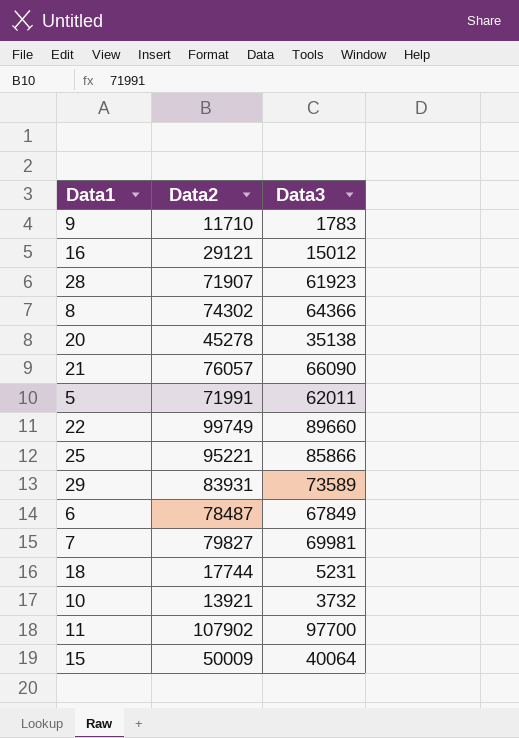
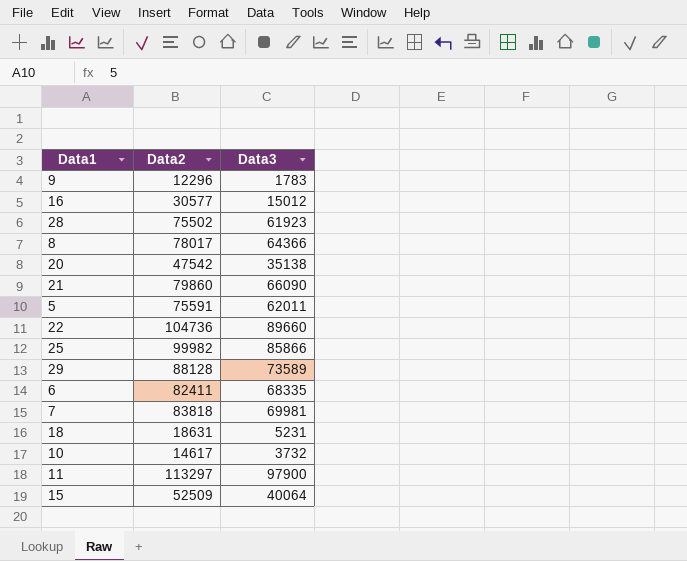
9 | Data2: 11710 -> 12296
16 | Data2: 29121 -> 30577
28 | Data2: 71907 -> 75502
8 | Data2: 74302 -> 78017
20 | Data2: 45278 -> 47542
21 | Data2: 76057 -> 79860
5 | Data2: 71991 -> 75591
22 | Data2: 99749 -> 104736
25 | Data2: 95221 -> 99982
29 | Data2: 83931 -> 88128
6 | Data2: 78487 -> 82411
6 | Data3: 67849 -> 68335
7 | Data2: 79827 -> 83818
18 | Data2: 17744 -> 18631
10 | Data2: 13921 -> 14617
11 | Data2: 107902 -> 113297
11 | Data3: 97700 -> 97900
15 | Data2: 50009 -> 52509

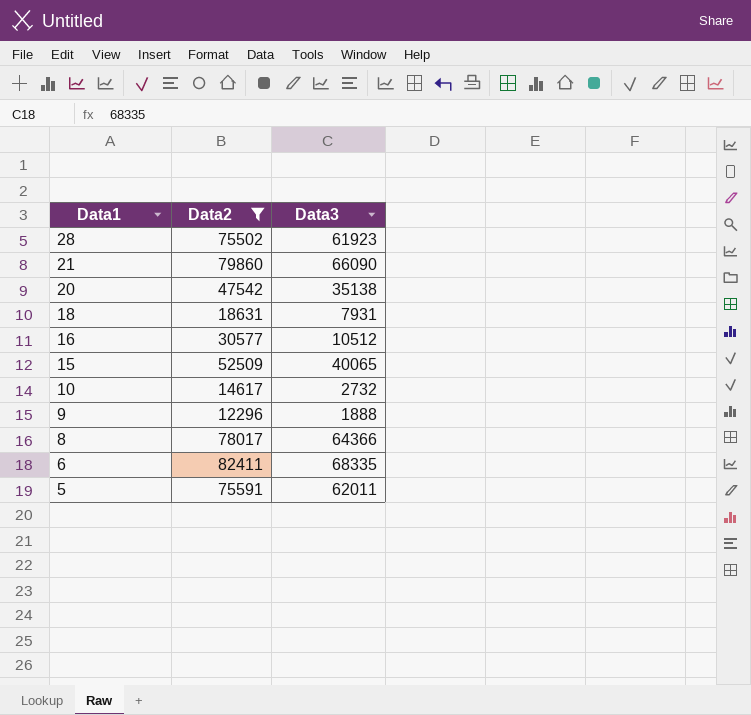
filter: none -> Data2 <= 82411
row order: none -> Data1 descending
18 | Data3: 5231 -> 7931
16 | Data3: 15012 -> 10512
15 | Data3: 40064 -> 40065
10 | Data3: 3732 -> 2732
9 | Data3: 1783 -> 1888

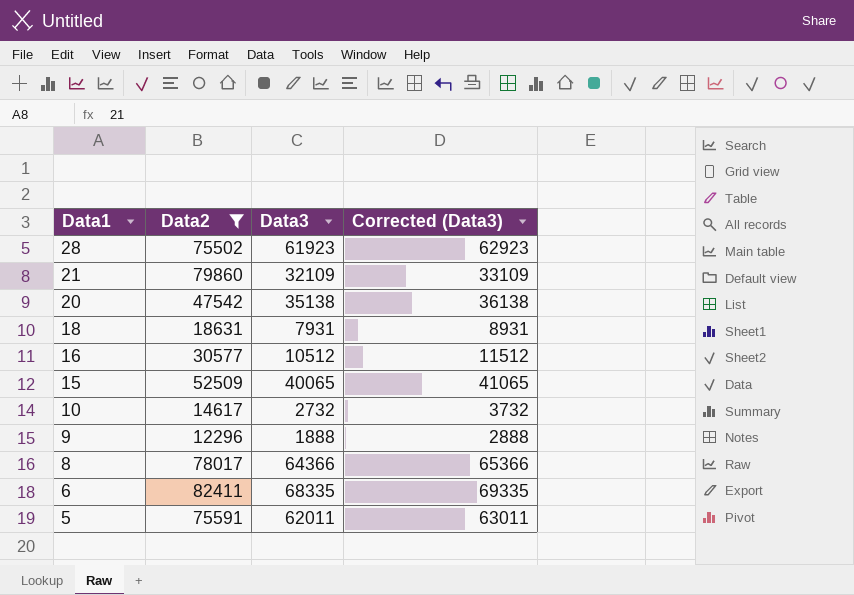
column Corrected (Data3) | formula: none -> [Data3] + 1000
21 | Data3: 66090 -> 32109

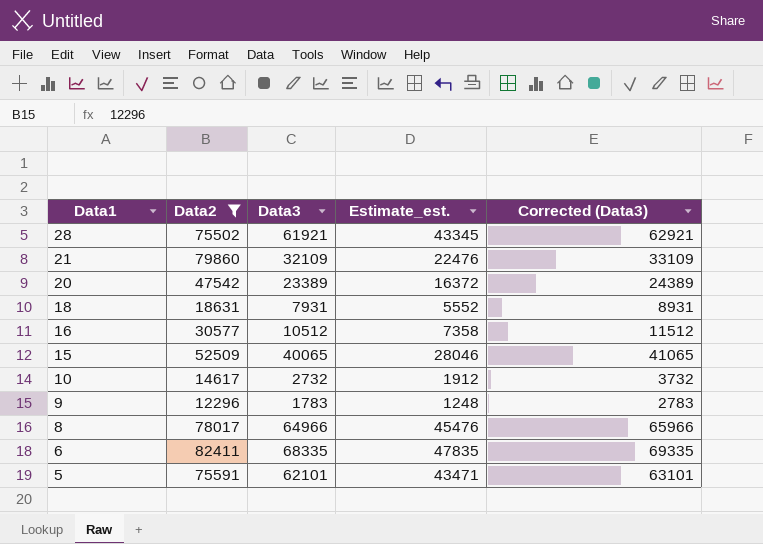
column Estimate_est. | formula: none -> [Data3] * 0.7
28 | Data3: 61923 -> 61921
28 | Corrected (Data3): 62923 -> 62921
20 | Data3: 35138 -> 23389
20 | Corrected (Data3): 36138 -> 24389
9 | Data3: 1888 -> 1783
9 | Corrected (Data3): 2888 -> 2783
8 | Data3: 64366 -> 64966
8 | Corrected (Data3): 65366 -> 65966
5 | Data3: 62011 -> 62101
5 | Corrected (Data3): 63011 -> 63101

